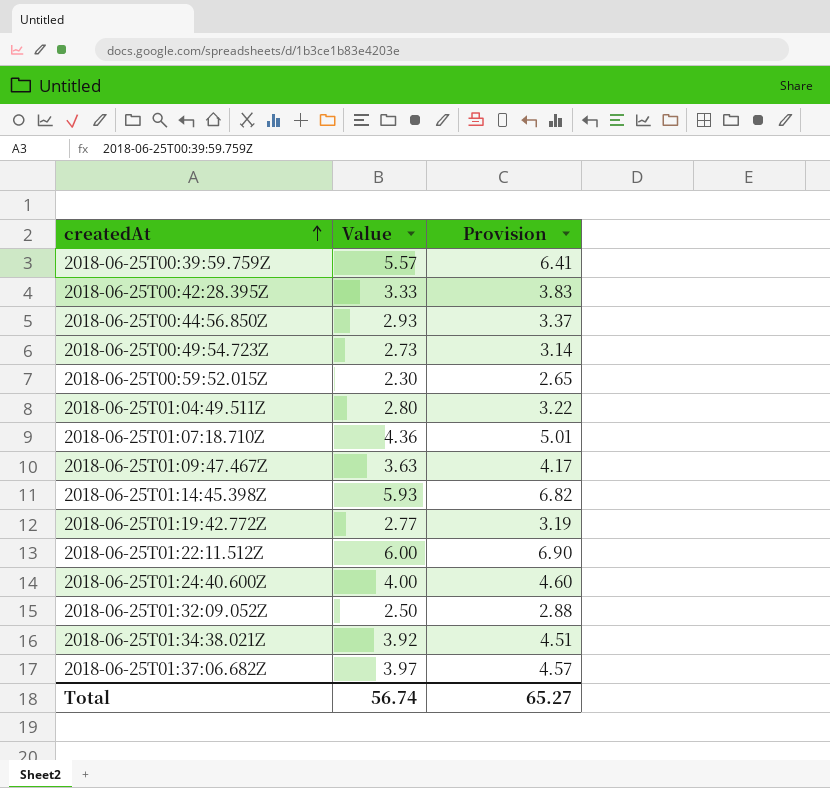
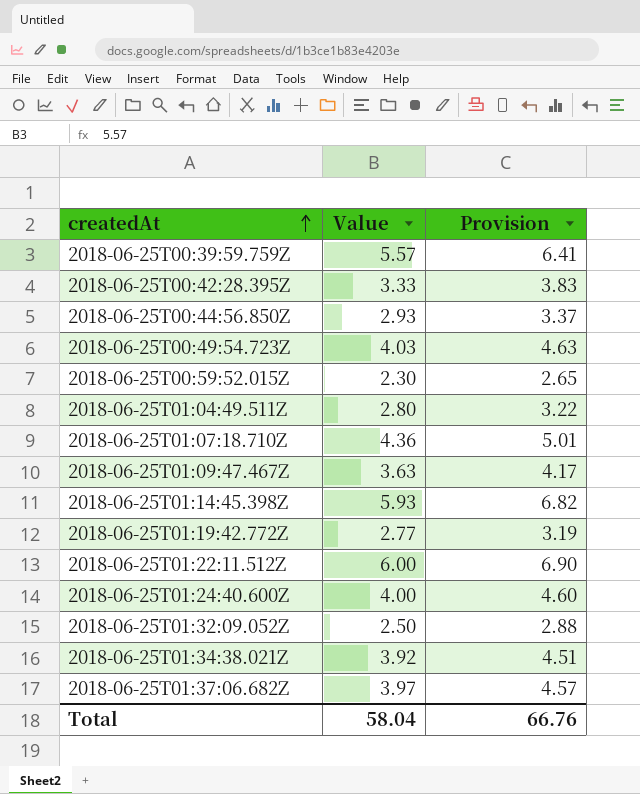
2018-06-25T00:49:54.723Z | Value: 2.73 -> 4.03
2018-06-25T00:49:54.723Z | Provision: 3.14 -> 4.63
Total | Value: 56.74 -> 58.04
Total | Provision: 65.27 -> 66.76

